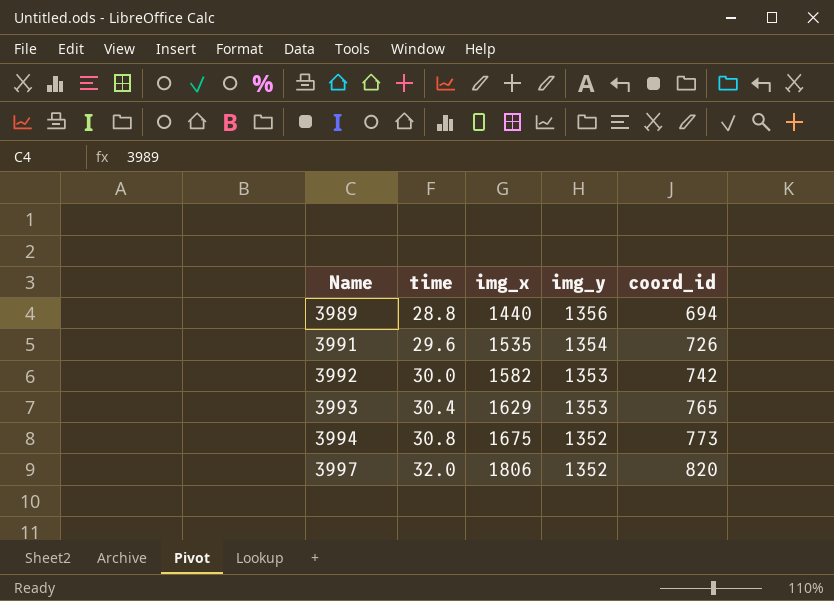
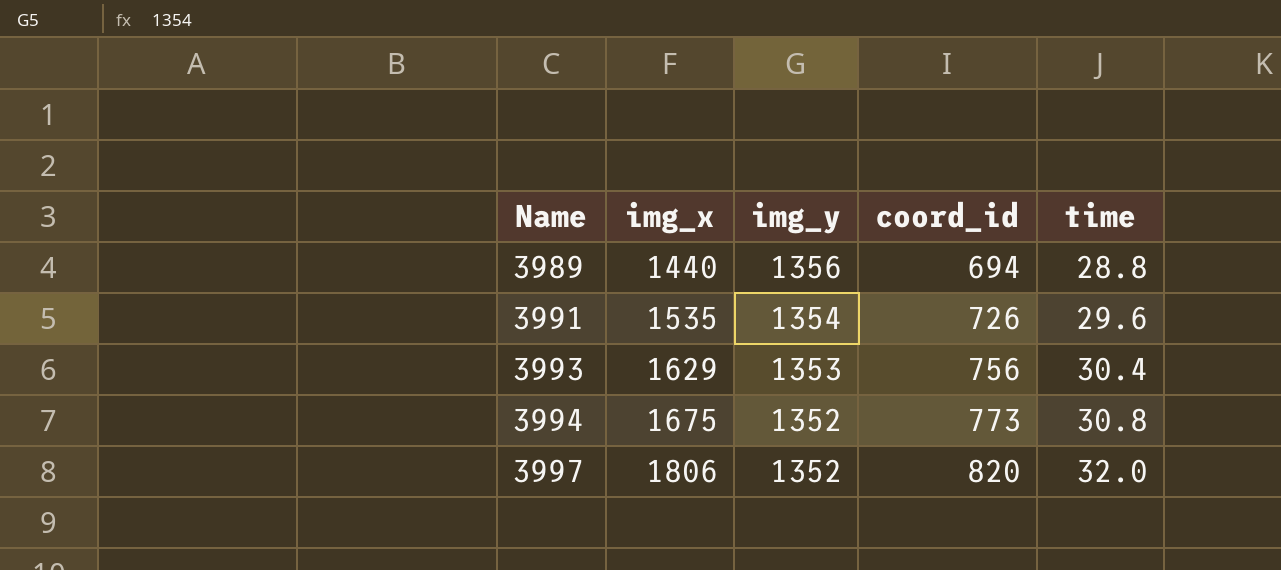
column time | position: 2 -> 5
row 3992: 30.0 | 1582 | 1353 | 742 -> none
3993 | coord_id: 765 -> 756

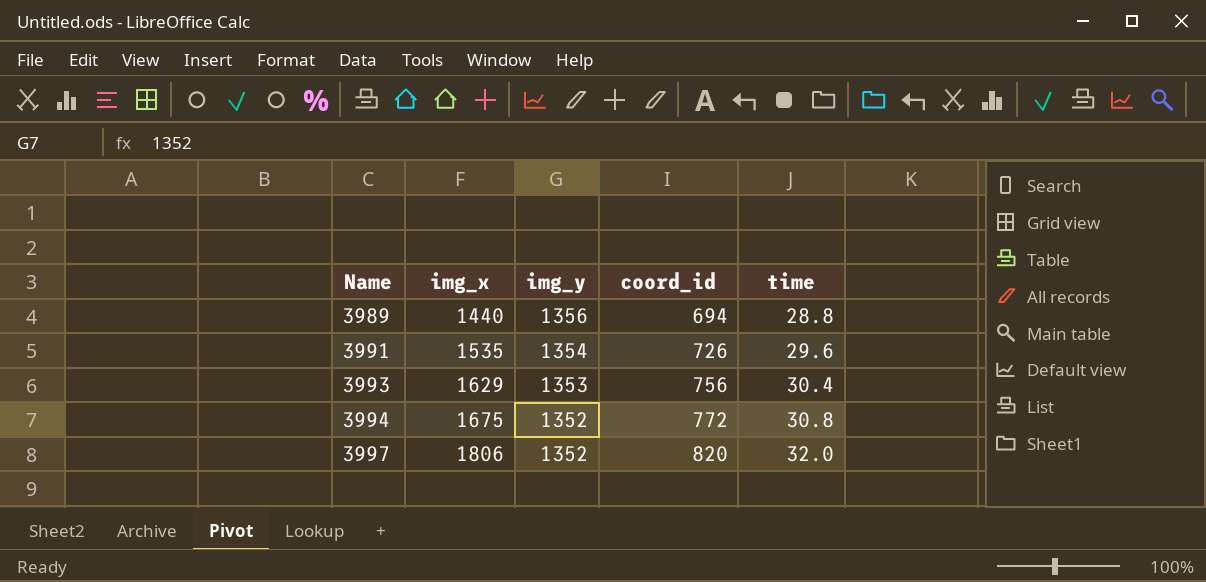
3994 | coord_id: 773 -> 772

